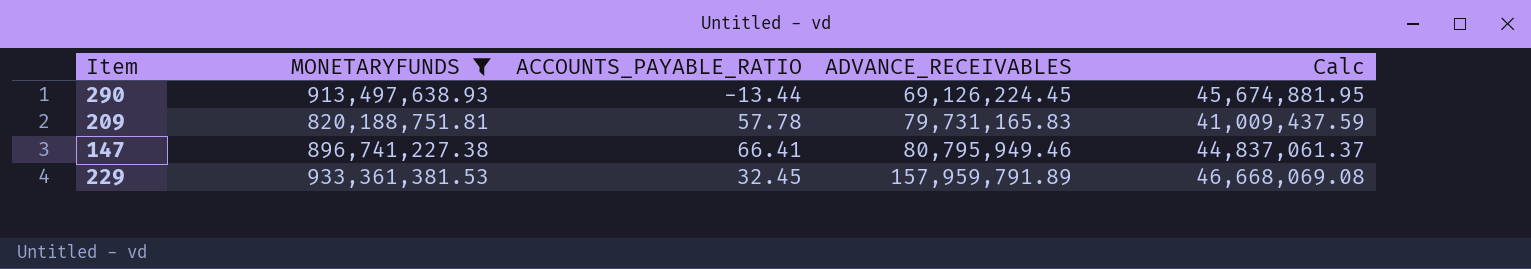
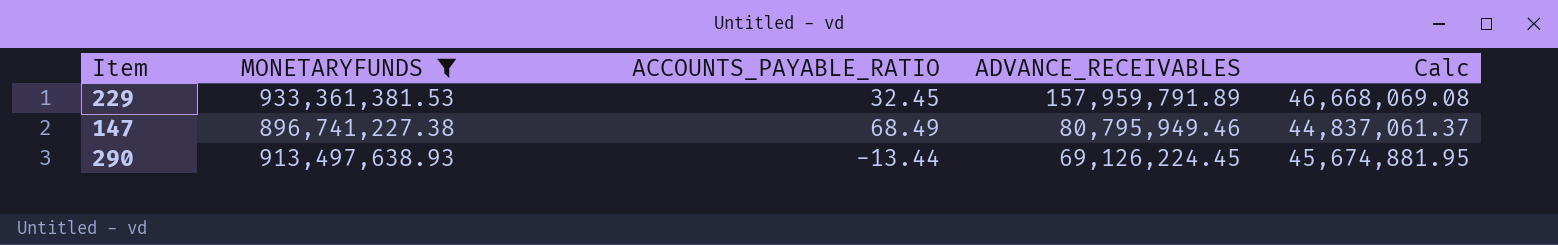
row order: ADVANCE_RECEIVABLES ascending -> ADVANCE_RECEIVABLES descending
row 209: 820,188,751.81 | 57.78 | 79,731,165.83 | 41,009,437.59 -> none
147 | ACCOUNTS_PAYABLE_RATIO: 66.41 -> 68.49

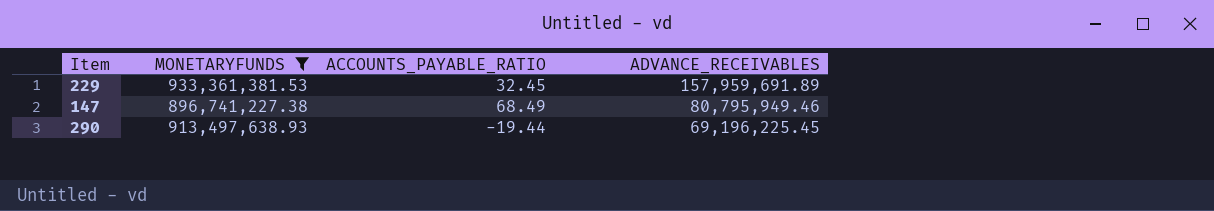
column Calc | formula: [MONETARYFUNDS] * 0.05 -> none
229 | ADVANCE_RECEIVABLES: 157,959,791.89 -> 157,959,691.89
290 | ACCOUNTS_PAYABLE_RATIO: -13.44 -> -19.44
290 | ADVANCE_RECEIVABLES: 69,126,224.45 -> 69,196,225.45

